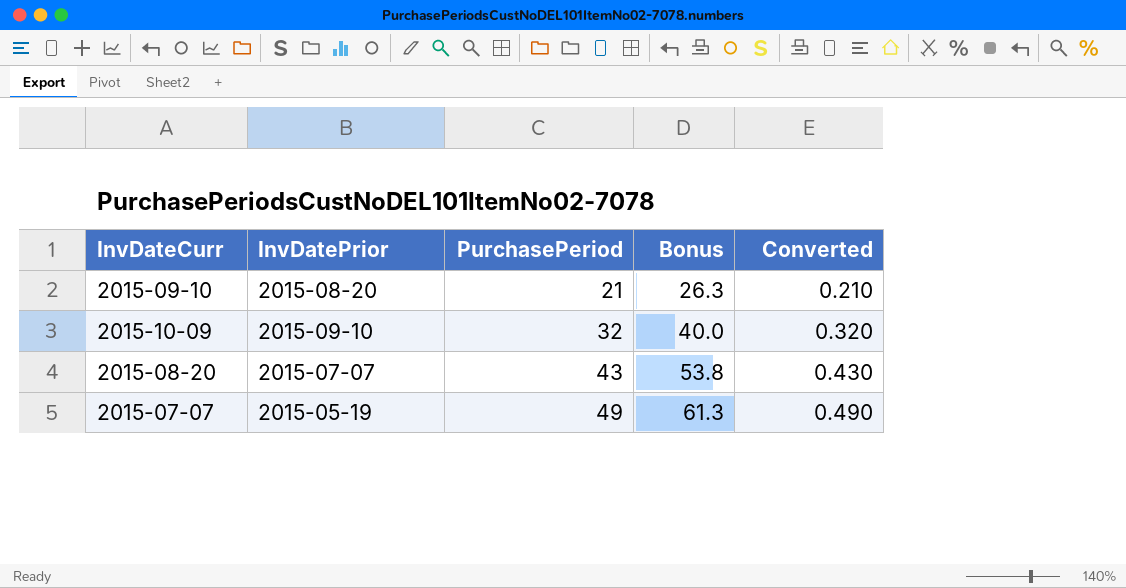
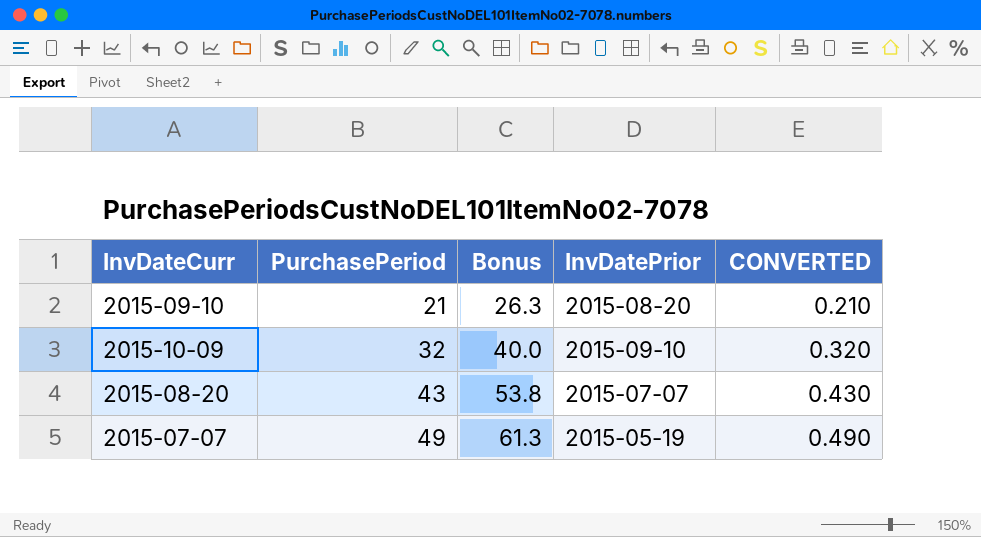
column InvDatePrior | position: 2 -> 4
column name: Converted -> CONVERTED

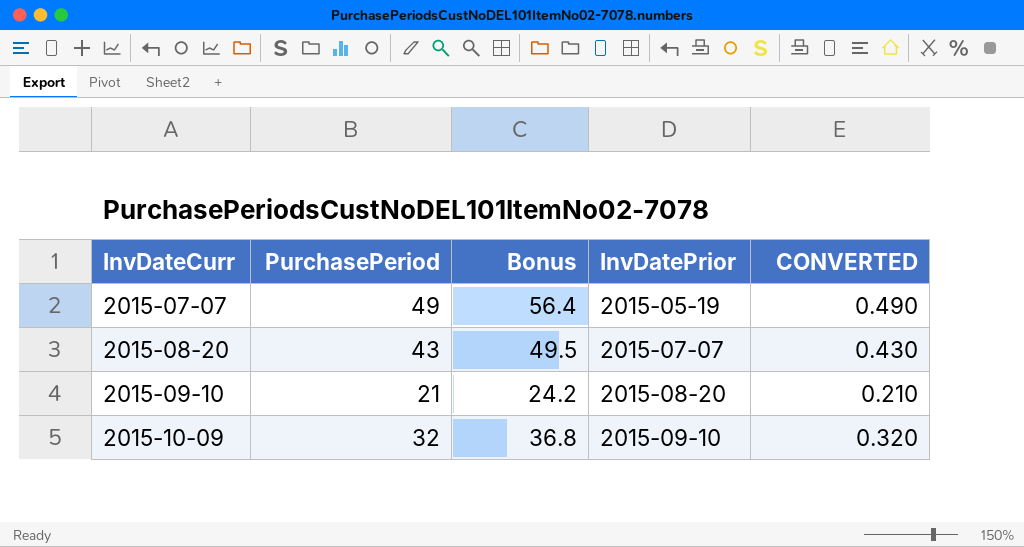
row order: PurchasePeriod ascending -> InvDateCurr ascending
column Bonus | formula: [PurchasePeriod] * 1.25 -> [PurchasePeriod] * 1.15

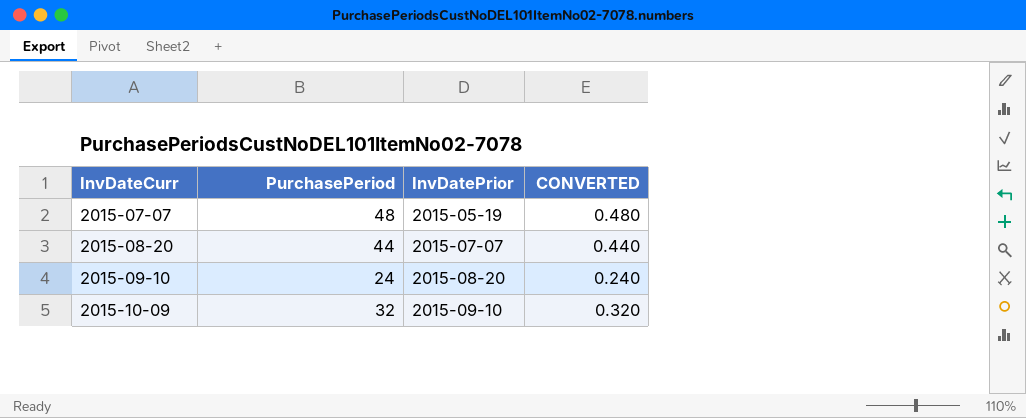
column Bonus | formula: [PurchasePeriod] * 1.15 -> none
2015-07-07 | PurchasePeriod: 49 -> 48
2015-07-07 | CONVERTED: 0.490 -> 0.480
2015-08-20 | PurchasePeriod: 43 -> 44
2015-08-20 | CONVERTED: 0.430 -> 0.440
2015-09-10 | PurchasePeriod: 21 -> 24
2015-09-10 | CONVERTED: 0.210 -> 0.240

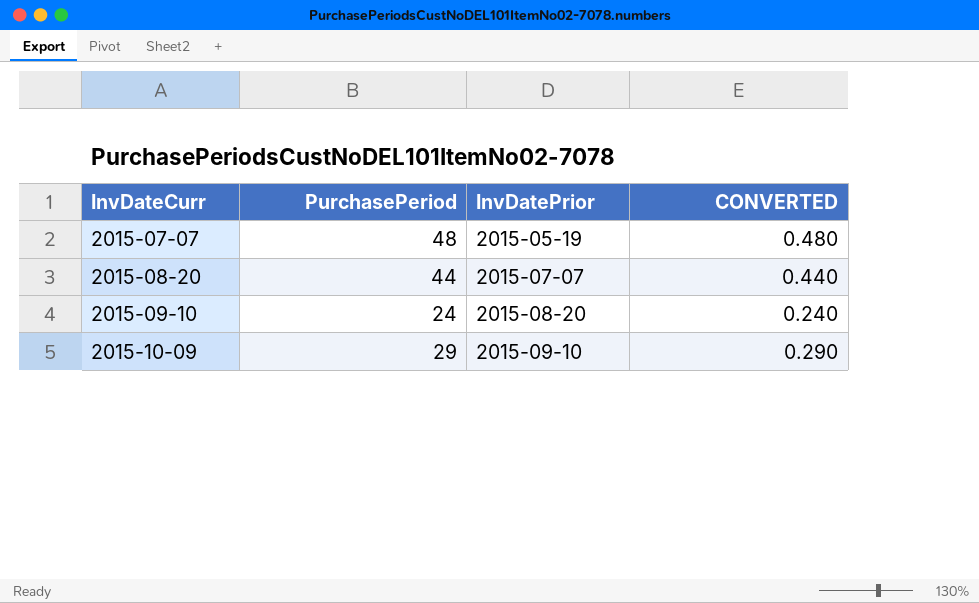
2015-10-09 | PurchasePeriod: 32 -> 29
2015-10-09 | CONVERTED: 0.320 -> 0.290

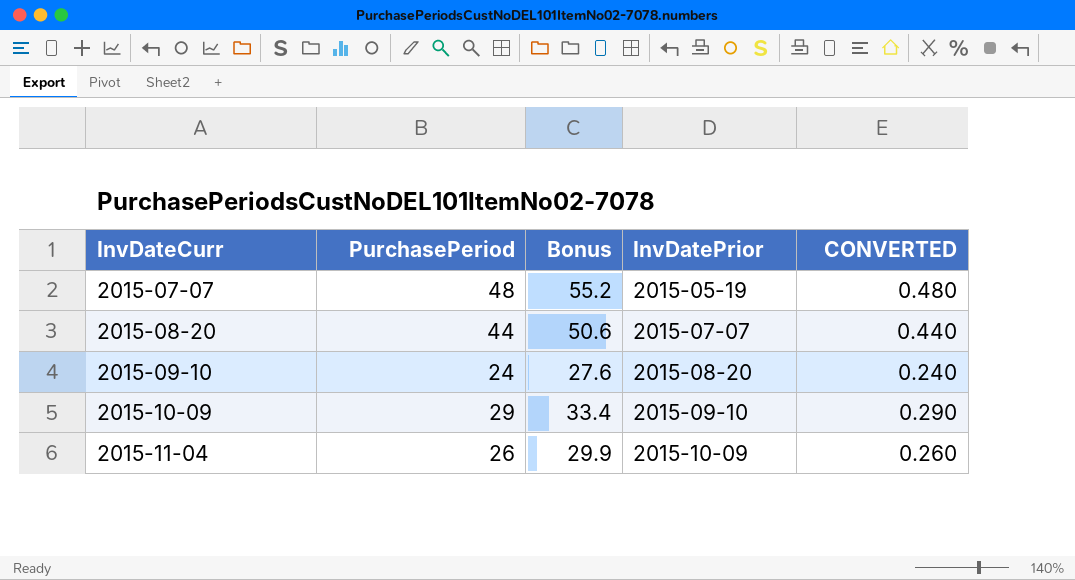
column Bonus | formula: none -> [PurchasePeriod] * 1.15
row 2015-11-04: none -> 26 | 29.9 | 2015-10-09 | 0.260

